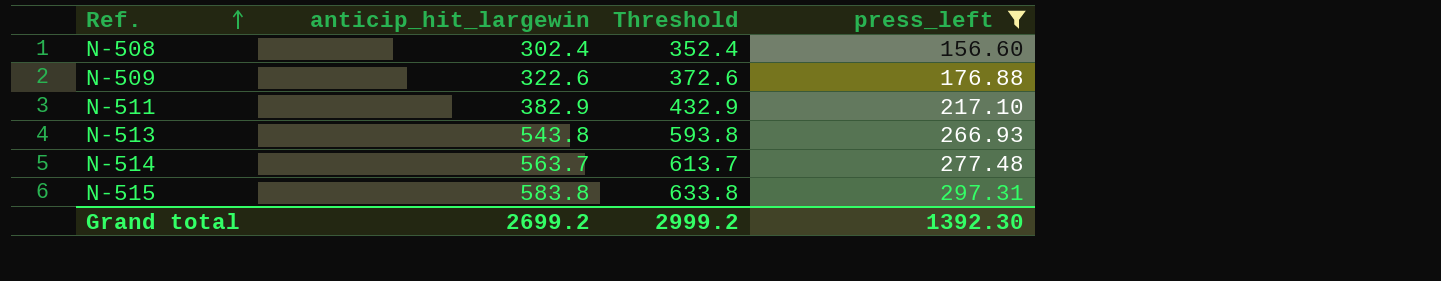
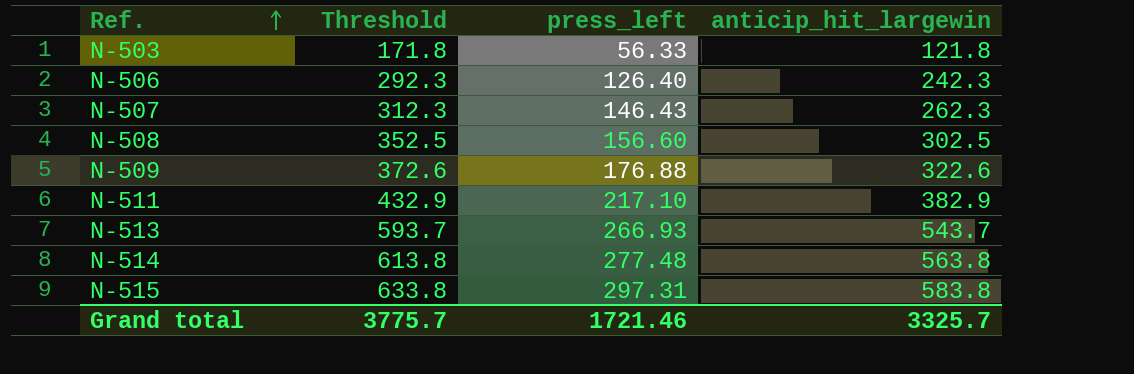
filter: press_left >= 156.60 -> none
column anticip_hit_largewin | position: 2 -> 4
N-508 | Threshold: 352.4 -> 352.5
N-508 | anticip_hit_largewin: 302.4 -> 302.5
N-513 | Threshold: 593.8 -> 593.7
N-513 | anticip_hit_largewin: 543.8 -> 543.7
N-514 | Threshold: 613.7 -> 613.8
N-514 | anticip_hit_largewin: 563.7 -> 563.8
Grand total | Threshold: 2999.2 -> 3775.7
Grand total | press_left: 1392.30 -> 1721.46
Grand total | anticip_hit_largewin: 2699.2 -> 3325.7

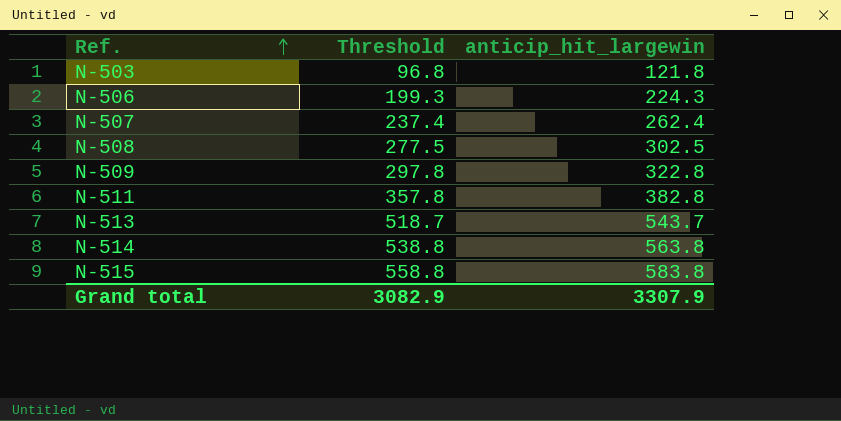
column press_left | position: 3 -> none
column Threshold | formula: [anticip_hit_largewin] + 50 -> [anticip_hit_largewin] - 25
N-506 | anticip_hit_largewin: 242.3 -> 224.3
N-507 | anticip_hit_largewin: 262.3 -> 262.4
N-509 | anticip_hit_largewin: 322.6 -> 322.8
N-511 | anticip_hit_largewin: 382.9 -> 382.8
Grand total | Threshold: 3775.7 -> 3082.9
Grand total | anticip_hit_largewin: 3325.7 -> 3307.9

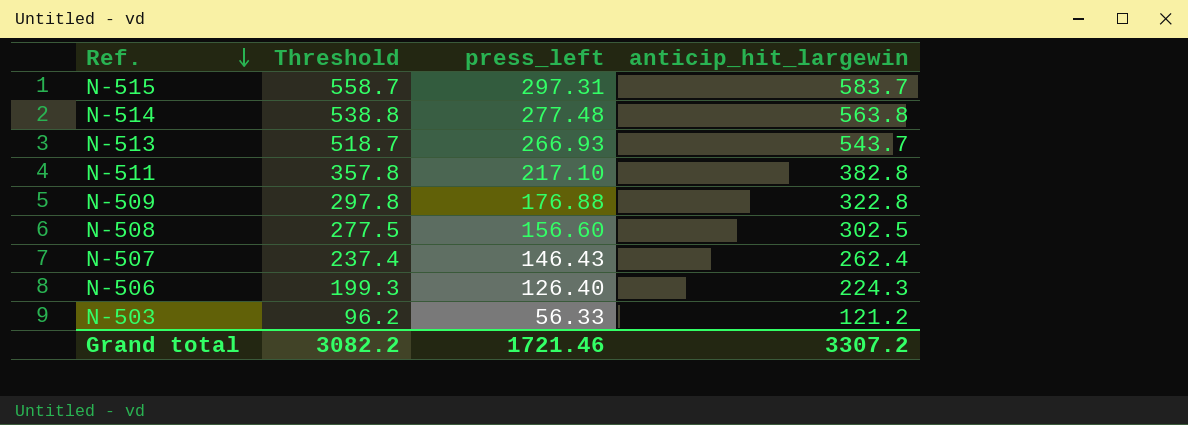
row order: Ref. ascending -> Ref. descending
column press_left | position: none -> 3
N-515 | Threshold: 558.8 -> 558.7
N-515 | anticip_hit_largewin: 583.8 -> 583.7
N-503 | Threshold: 96.8 -> 96.2
N-503 | anticip_hit_largewin: 121.8 -> 121.2
Grand total | Threshold: 3082.9 -> 3082.2
Grand total | anticip_hit_largewin: 3307.9 -> 3307.2

